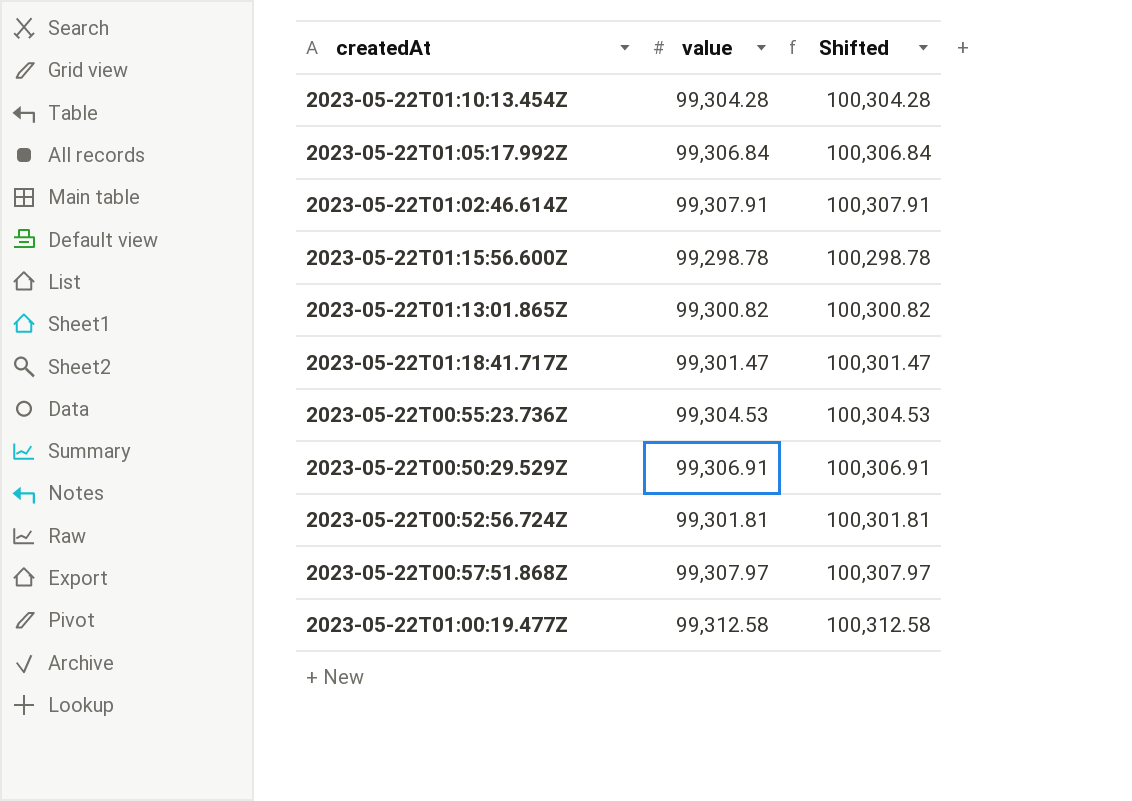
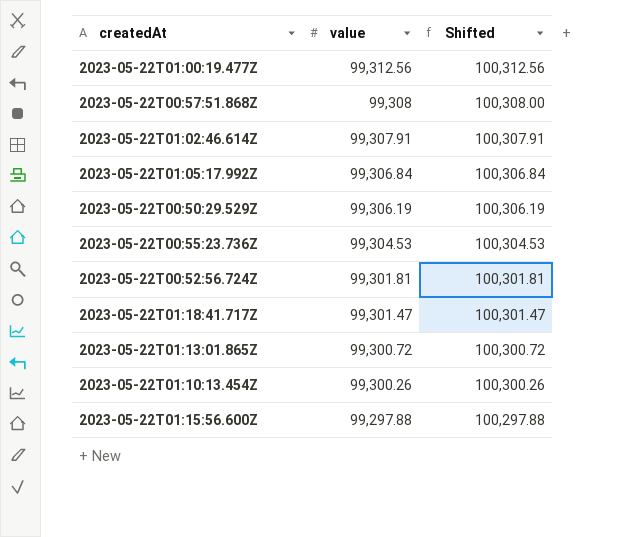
row order: none -> value descending
2023-05-22T01:00:19.477Z | value: 99,312.58 -> 99,312.56
2023-05-22T01:00:19.477Z | Shifted: 100,312.58 -> 100,312.56
2023-05-22T00:57:51.868Z | value: 99,307.97 -> 99,308
2023-05-22T00:57:51.868Z | Shifted: 100,307.97 -> 100,308.00
2023-05-22T00:50:29.529Z | value: 99,306.91 -> 99,306.19
2023-05-22T00:50:29.529Z | Shifted: 100,306.91 -> 100,306.19
2023-05-22T01:13:01.865Z | value: 99,300.82 -> 99,300.72
2023-05-22T01:13:01.865Z | Shifted: 100,300.82 -> 100,300.72
2023-05-22T01:10:13.454Z | value: 99,304.28 -> 99,300.26
2023-05-22T01:10:13.454Z | Shifted: 100,304.28 -> 100,300.26
2023-05-22T01:15:56.600Z | value: 99,298.78 -> 99,297.88
2023-05-22T01:15:56.600Z | Shifted: 100,298.78 -> 100,297.88

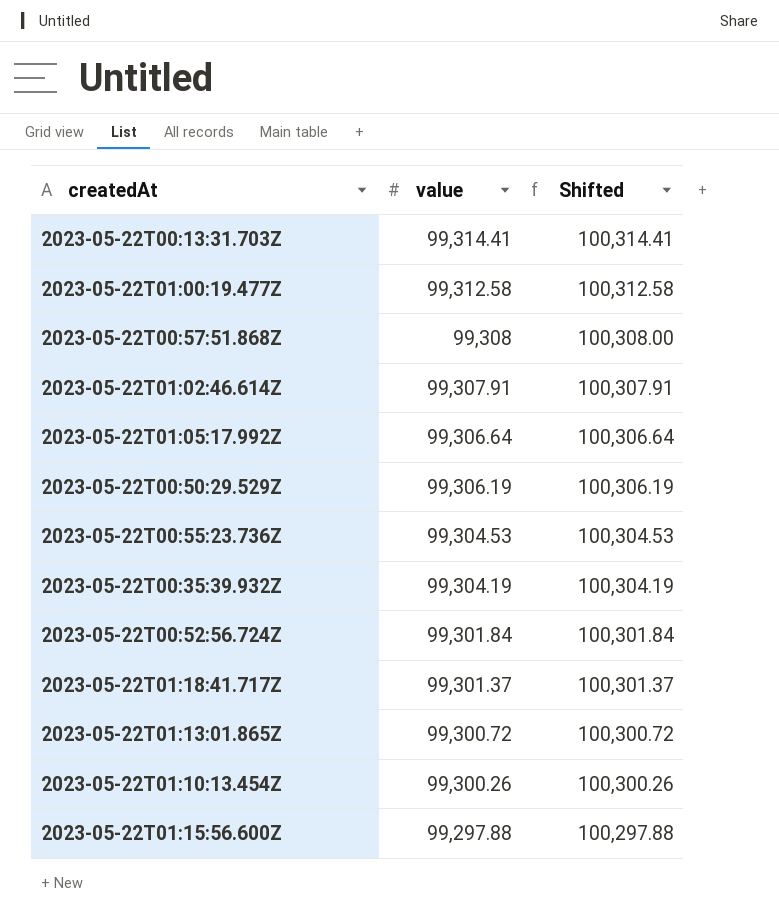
row 2023-05-22T00:13:31.703Z: none -> 99,314.41 | 100,314.41
2023-05-22T01:00:19.477Z | value: 99,312.56 -> 99,312.58
2023-05-22T01:00:19.477Z | Shifted: 100,312.56 -> 100,312.58
2023-05-22T01:05:17.992Z | value: 99,306.84 -> 99,306.64
2023-05-22T01:05:17.992Z | Shifted: 100,306.84 -> 100,306.64
row 2023-05-22T00:35:39.932Z: none -> 99,304.19 | 100,304.19
2023-05-22T00:52:56.724Z | value: 99,301.81 -> 99,301.84
2023-05-22T00:52:56.724Z | Shifted: 100,301.81 -> 100,301.84
2023-05-22T01:18:41.717Z | value: 99,301.47 -> 99,301.37
2023-05-22T01:18:41.717Z | Shifted: 100,301.47 -> 100,301.37

